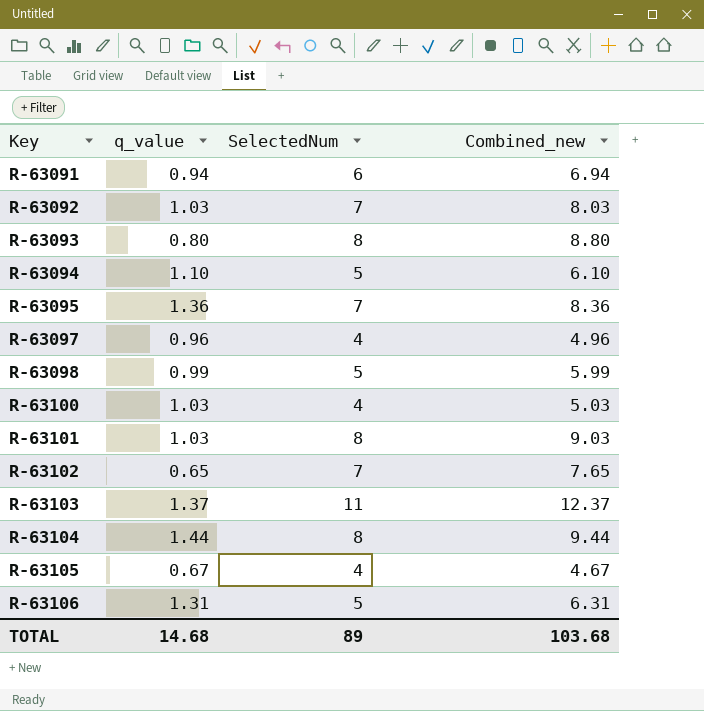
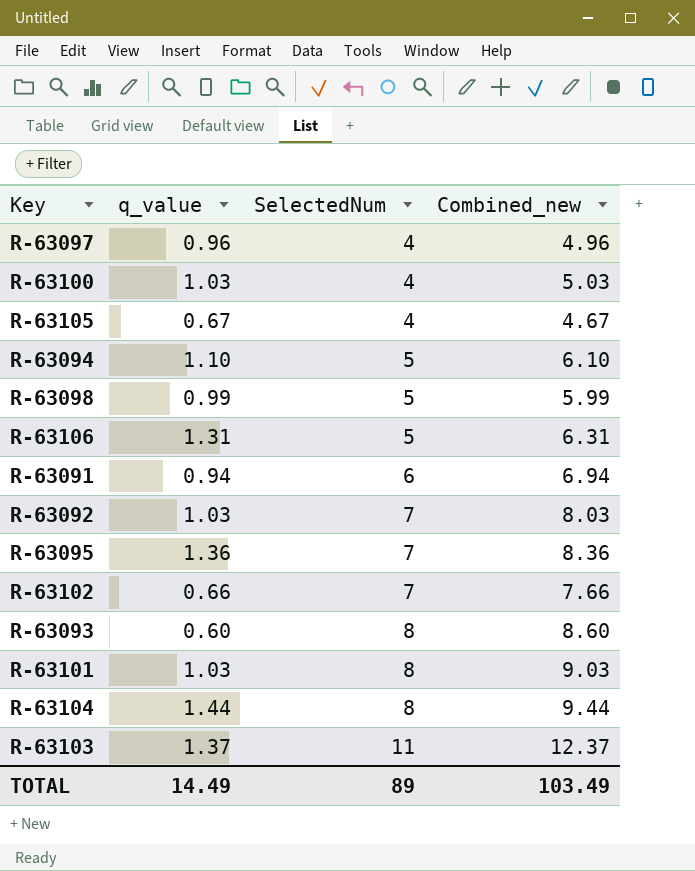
row order: Key ascending -> SelectedNum ascending
R-63102 | q_value: 0.65 -> 0.66
R-63102 | Combined_new: 7.65 -> 7.66
R-63093 | q_value: 0.80 -> 0.60
R-63093 | Combined_new: 8.80 -> 8.60
TOTAL | q_value: 14.68 -> 14.49
TOTAL | Combined_new: 103.68 -> 103.49

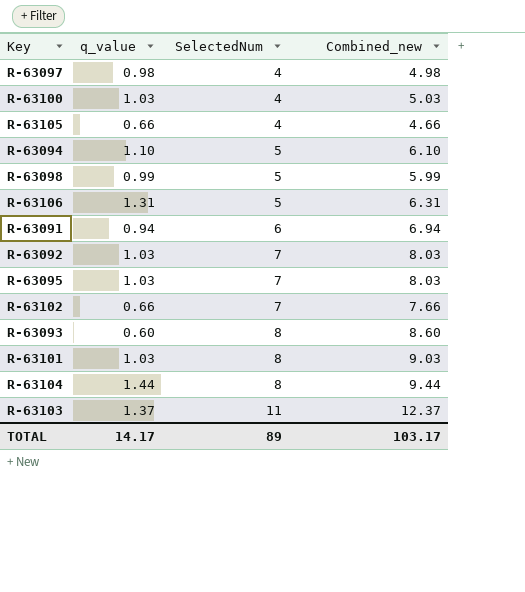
R-63097 | q_value: 0.96 -> 0.98
R-63097 | Combined_new: 4.96 -> 4.98
R-63105 | q_value: 0.67 -> 0.66
R-63105 | Combined_new: 4.67 -> 4.66
R-63095 | q_value: 1.36 -> 1.03
R-63095 | Combined_new: 8.36 -> 8.03
TOTAL | q_value: 14.49 -> 14.17
TOTAL | Combined_new: 103.49 -> 103.17

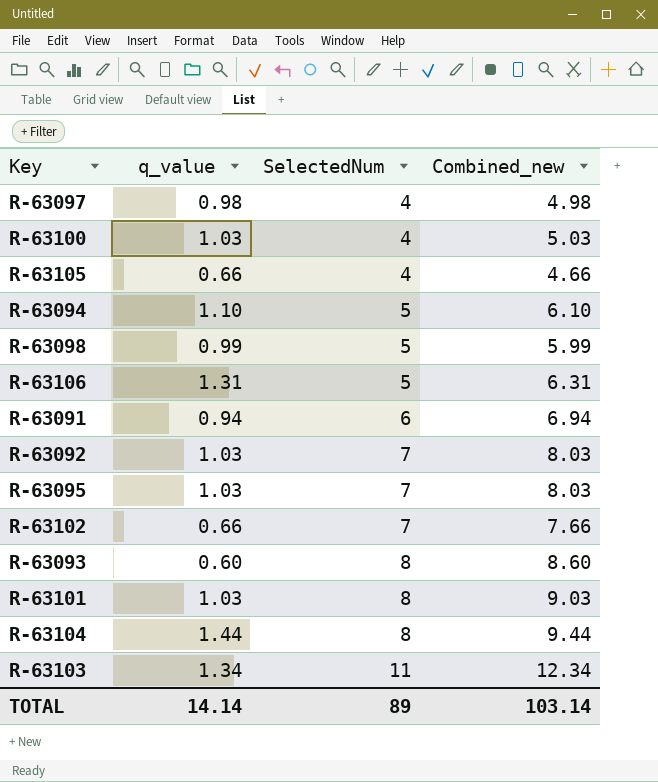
R-63103 | q_value: 1.37 -> 1.34
R-63103 | Combined_new: 12.37 -> 12.34
TOTAL | q_value: 14.17 -> 14.14
TOTAL | Combined_new: 103.17 -> 103.14

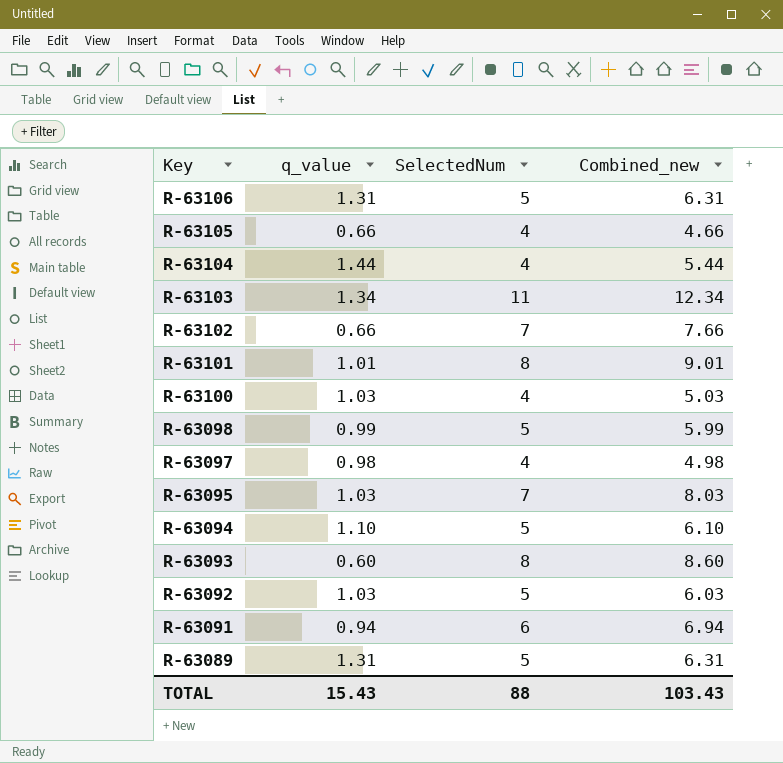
row order: SelectedNum ascending -> Key descending
R-63104 | SelectedNum: 8 -> 4
R-63104 | Combined_new: 9.44 -> 5.44
R-63101 | q_value: 1.03 -> 1.01
R-63101 | Combined_new: 9.03 -> 9.01
R-63092 | SelectedNum: 7 -> 5
R-63092 | Combined_new: 8.03 -> 6.03
row R-63089: none -> 1.31 | 5 | 6.31
TOTAL | q_value: 14.14 -> 15.43
TOTAL | SelectedNum: 89 -> 88
TOTAL | Combined_new: 103.14 -> 103.43

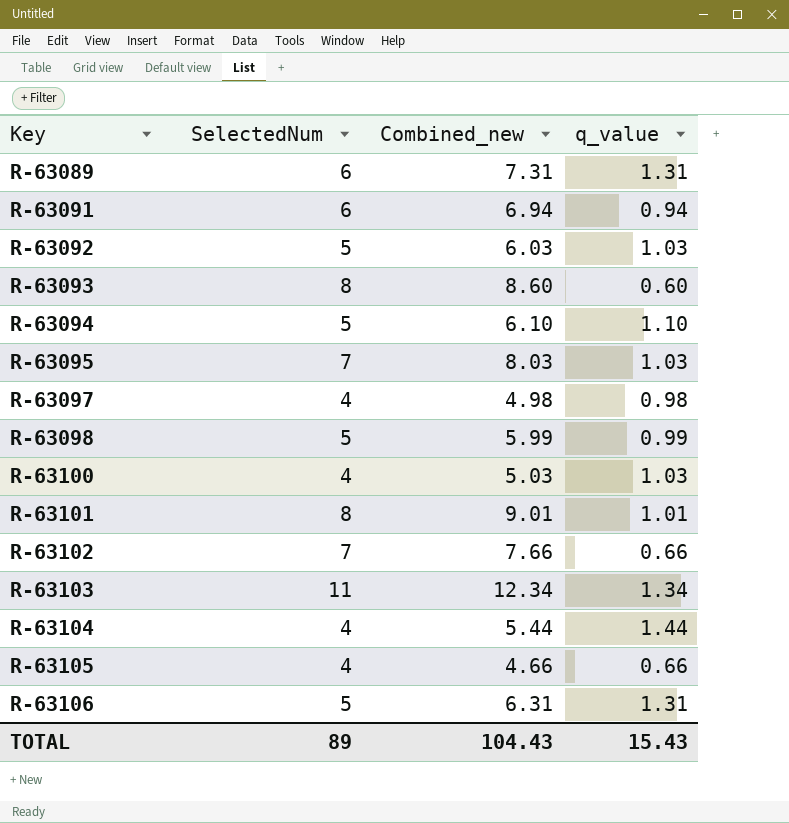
row order: Key descending -> Key ascending
column q_value | position: 2 -> 4
R-63089 | SelectedNum: 5 -> 6
R-63089 | Combined_new: 6.31 -> 7.31
TOTAL | SelectedNum: 88 -> 89
TOTAL | Combined_new: 103.43 -> 104.43

